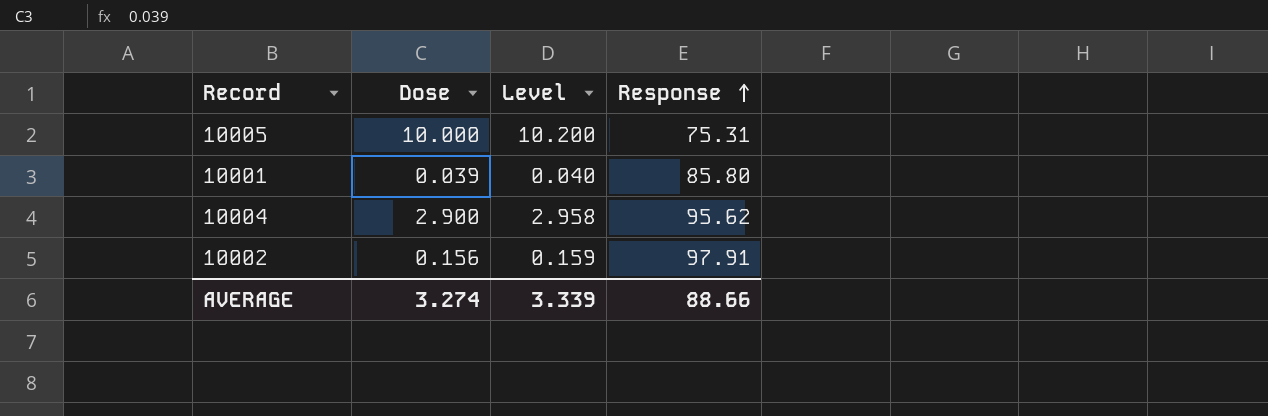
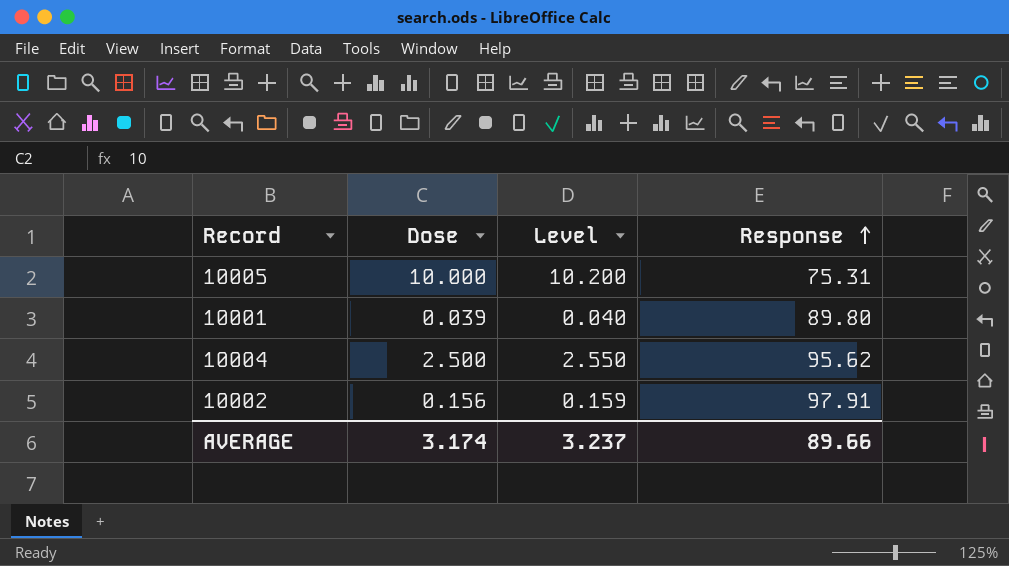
10001 | Response: 85.80 -> 89.80
10004 | Dose: 2.900 -> 2.500
10004 | Level: 2.958 -> 2.550
AVERAGE | Dose: 3.274 -> 3.174
AVERAGE | Level: 3.339 -> 3.237
AVERAGE | Response: 88.66 -> 89.66

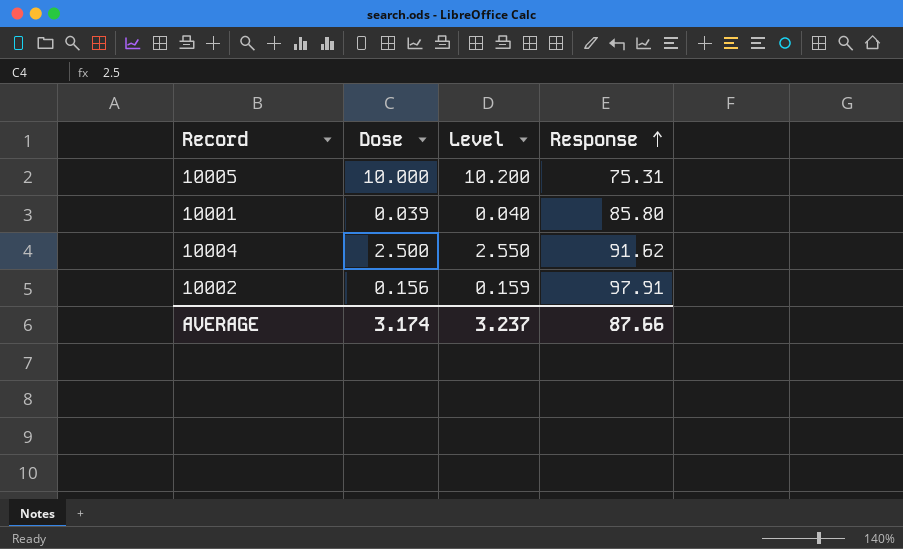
10001 | Response: 89.80 -> 85.80
10004 | Response: 95.62 -> 91.62
AVERAGE | Response: 89.66 -> 87.66

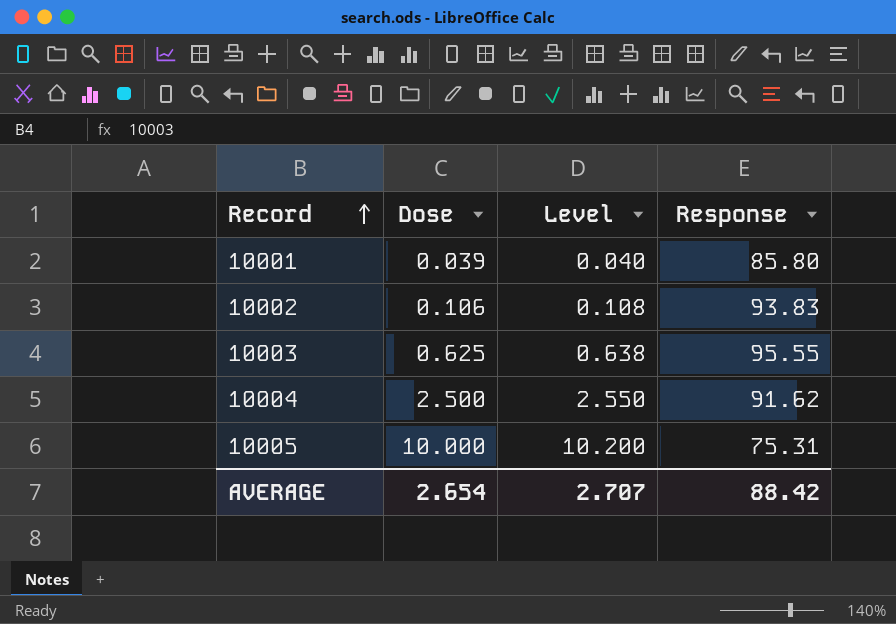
row order: Response ascending -> Record ascending
10002 | Dose: 0.156 -> 0.106
10002 | Level: 0.159 -> 0.108
10002 | Response: 97.91 -> 93.83
row 10003: none -> 0.625 | 0.638 | 95.55
AVERAGE | Dose: 3.174 -> 2.654
AVERAGE | Level: 3.237 -> 2.707
AVERAGE | Response: 87.66 -> 88.42

